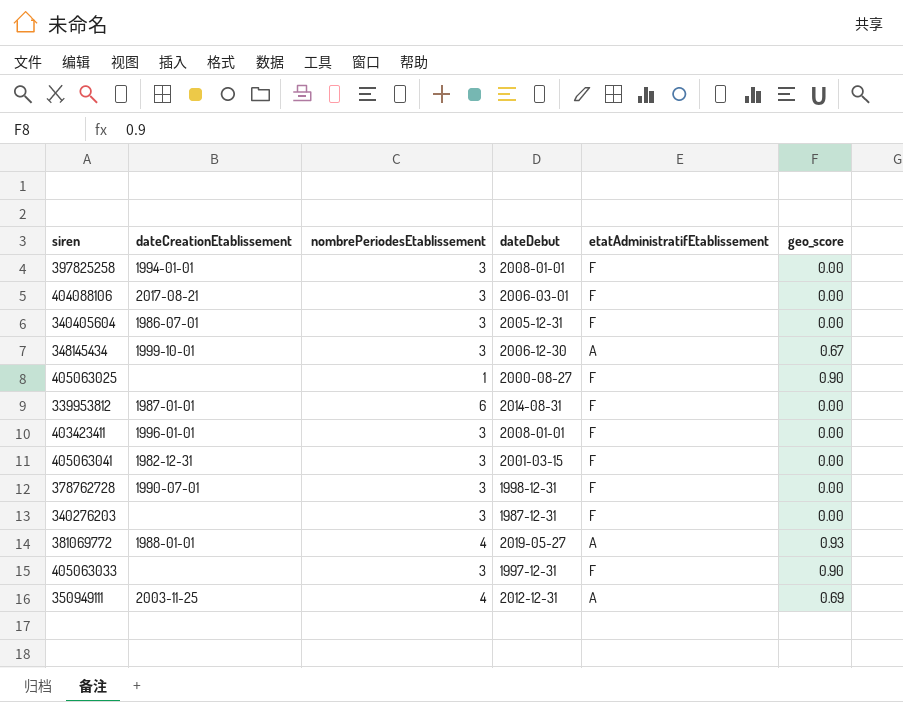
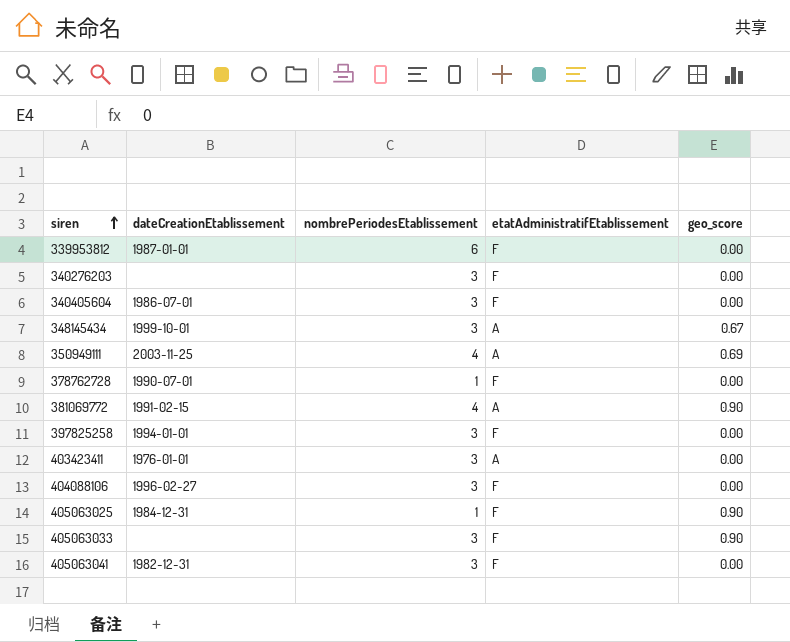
row order: none -> siren ascending
column dateDebut | position: 4 -> none
378762728 | nombrePeriodesEtablissement: 3 -> 1
381069772 | dateCreationEtablissement: 1988-01-01 -> 1991-02-15
381069772 | geo_score: 0.93 -> 0.90
403423411 | dateCreationEtablissement: 1996-01-01 -> 1976-01-01
403423411 | etatAdministratifEtablissement: F -> A
404088106 | dateCreationEtablissement: 2017-08-21 -> 1996-02-27
405063025 | dateCreationEtablissement: none -> 1984-12-31

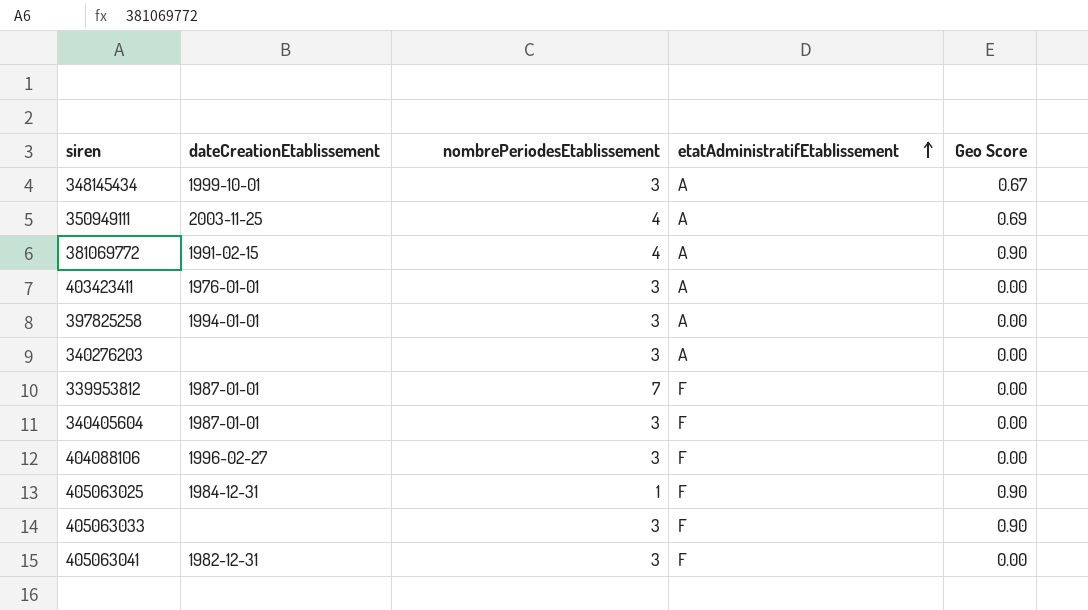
row order: siren ascending -> etatAdministratifEtablissement ascending
column name: geo_score -> Geo Score
row 378762728: 1990-07-01 | 1 | F | 0.00 -> none
397825258 | etatAdministratifEtablissement: F -> A
340276203 | etatAdministratifEtablissement: F -> A
339953812 | nombrePeriodesEtablissement: 6 -> 7
340405604 | dateCreationEtablissement: 1986-07-01 -> 1987-01-01

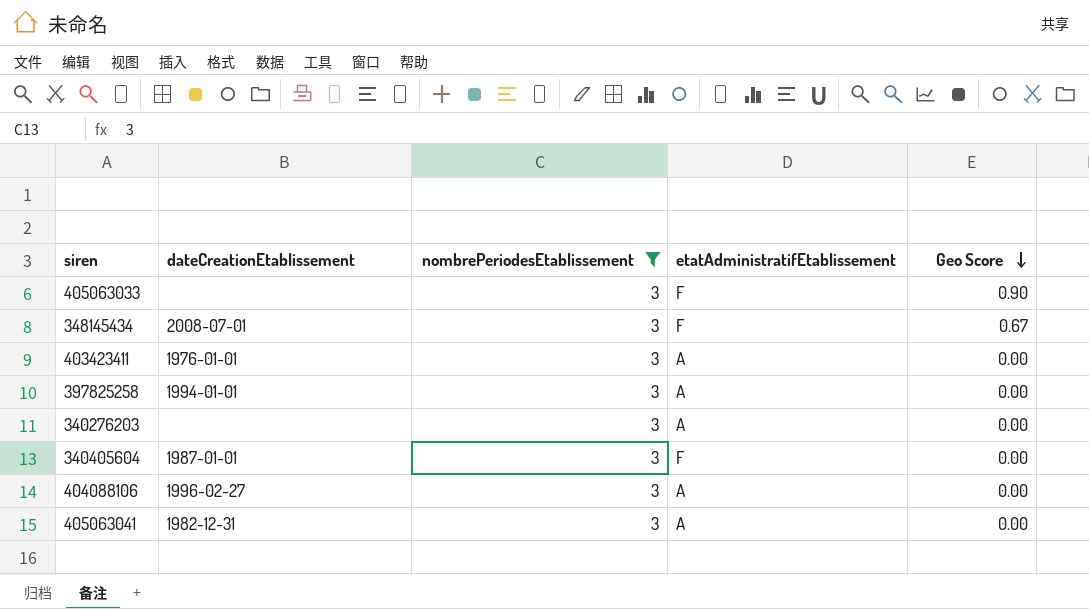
filter: none -> nombrePeriodesEtablissement = 3
row order: etatAdministratifEtablissement ascending -> Geo Score descending
348145434 | dateCreationEtablissement: 1999-10-01 -> 2008-07-01
348145434 | etatAdministratifEtablissement: A -> F
404088106 | etatAdministratifEtablissement: F -> A
405063041 | etatAdministratifEtablissement: F -> A

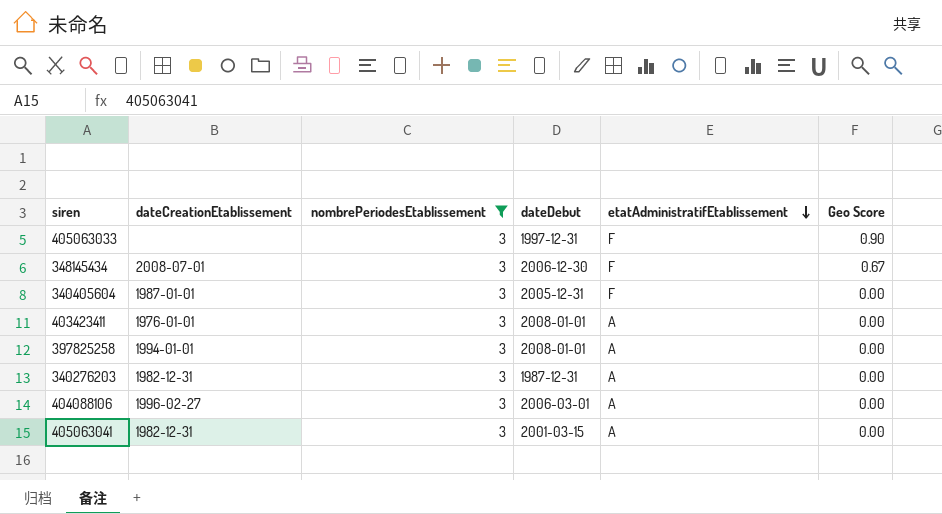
row order: Geo Score descending -> etatAdministratifEtablissement descending
column dateDebut | position: none -> 4
340276203 | dateCreationEtablissement: none -> 1982-12-31

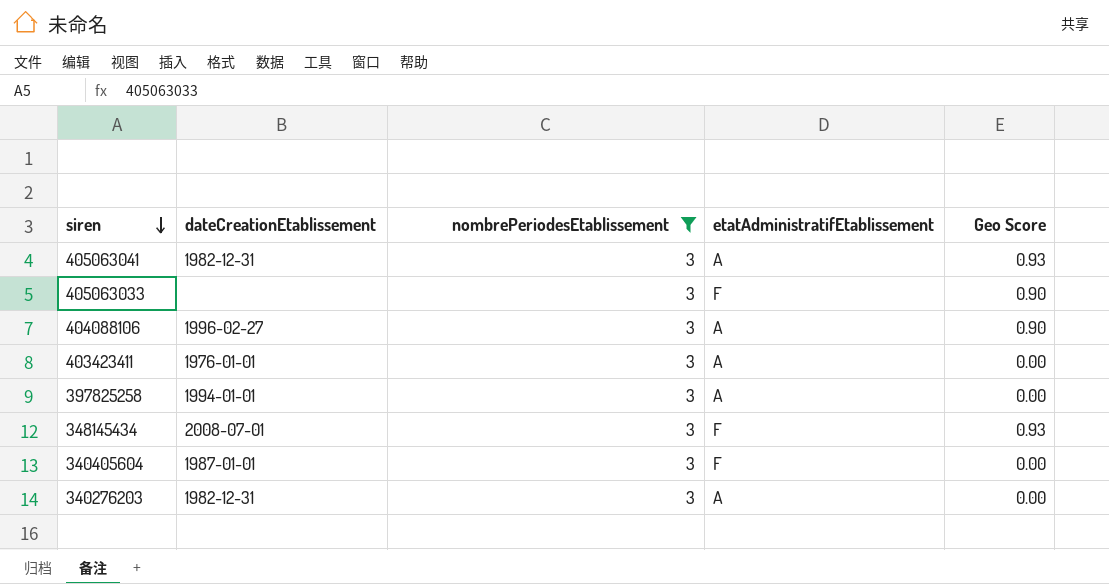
row order: etatAdministratifEtablissement descending -> siren descending
column dateDebut | position: 4 -> none
405063041 | Geo Score: 0.00 -> 0.93
404088106 | Geo Score: 0.00 -> 0.90
348145434 | Geo Score: 0.67 -> 0.93

